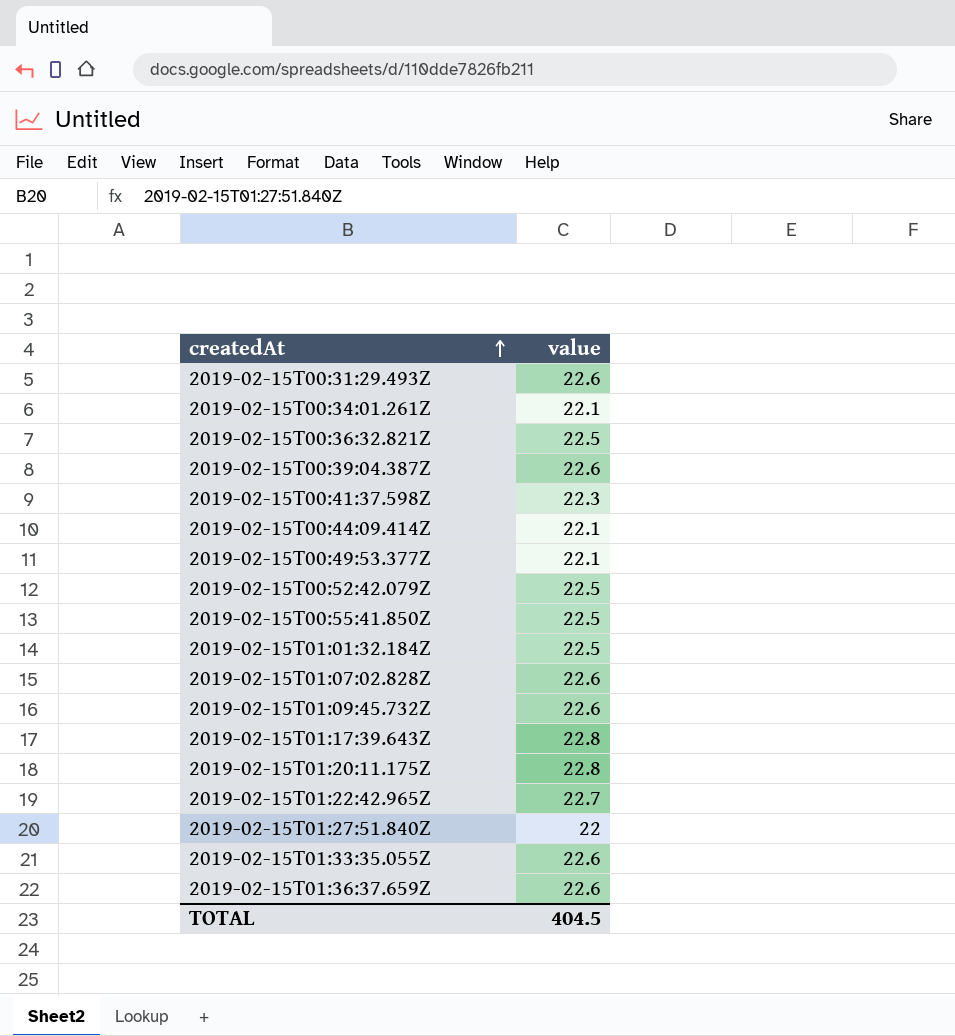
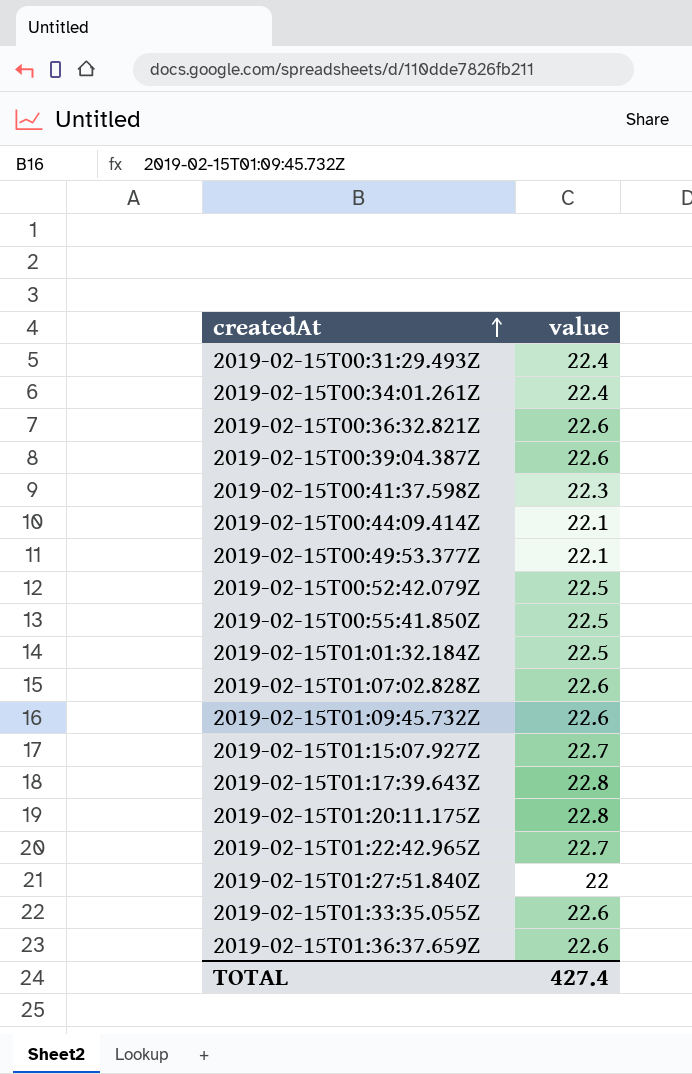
2019-02-15T00:31:29.493Z | value: 22.6 -> 22.4
2019-02-15T00:34:01.261Z | value: 22.1 -> 22.4
2019-02-15T00:36:32.821Z | value: 22.5 -> 22.6
row 2019-02-15T01:15:07.927Z: none -> 22.7
TOTAL | value: 404.5 -> 427.4

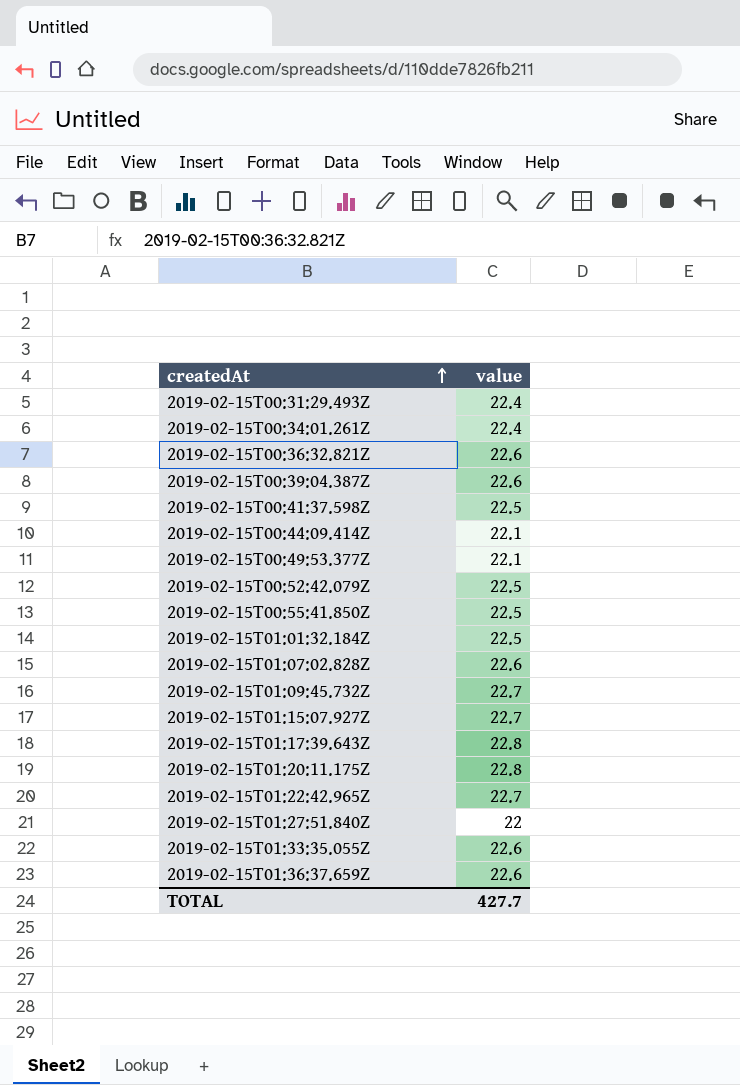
2019-02-15T00:41:37.598Z | value: 22.3 -> 22.5
2019-02-15T01:09:45.732Z | value: 22.6 -> 22.7
TOTAL | value: 427.4 -> 427.7

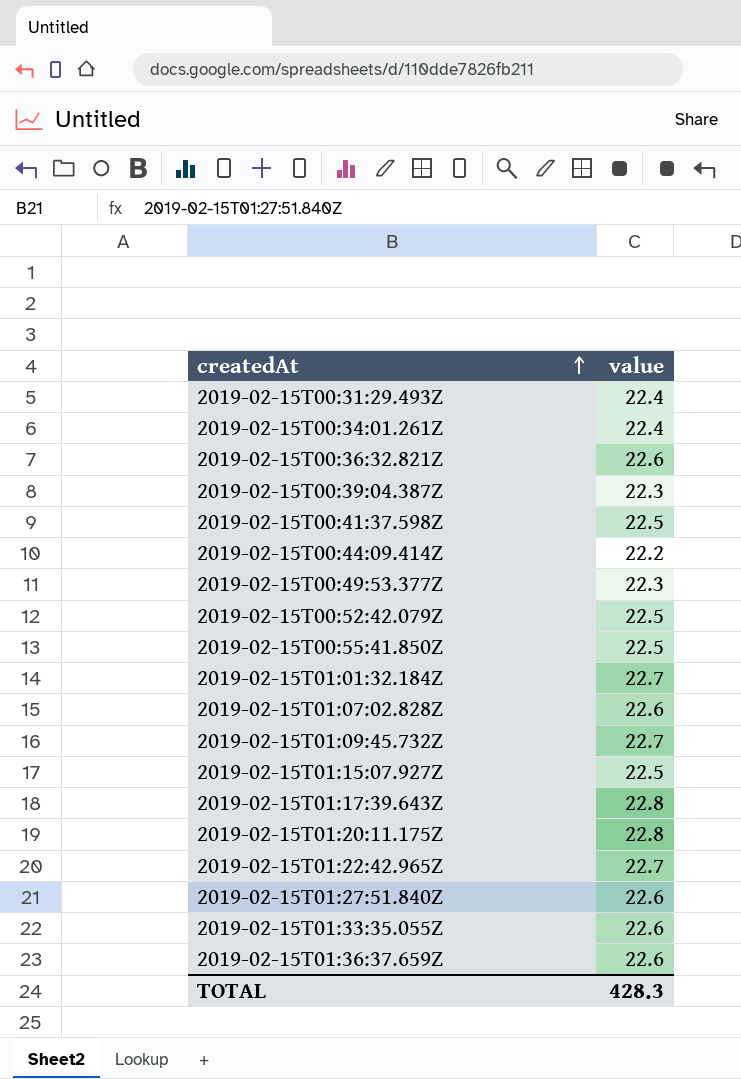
2019-02-15T00:39:04.387Z | value: 22.6 -> 22.3
2019-02-15T00:44:09.414Z | value: 22.1 -> 22.2
2019-02-15T00:49:53.377Z | value: 22.1 -> 22.3
2019-02-15T01:01:32.184Z | value: 22.5 -> 22.7
2019-02-15T01:15:07.927Z | value: 22.7 -> 22.5
2019-02-15T01:27:51.840Z | value: 22 -> 22.6
TOTAL | value: 427.7 -> 428.3

